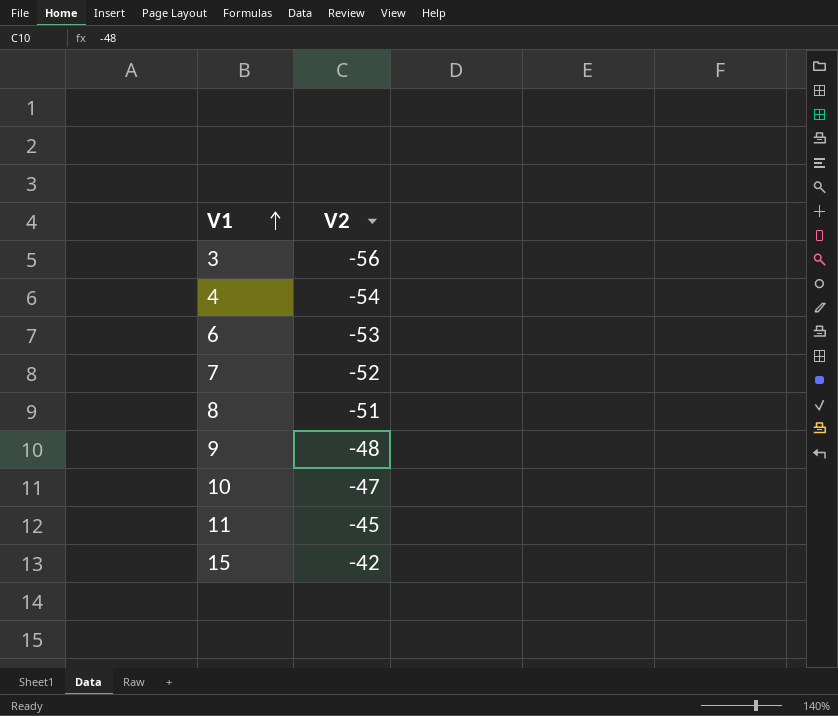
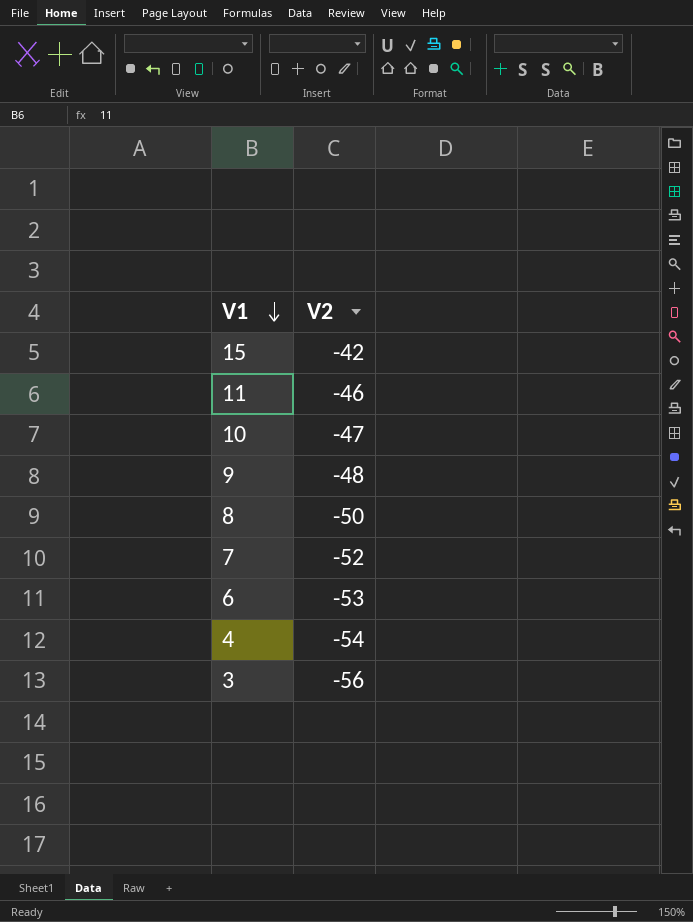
row order: V1 ascending -> V1 descending
11 | V2: -45 -> -46
8 | V2: -51 -> -50

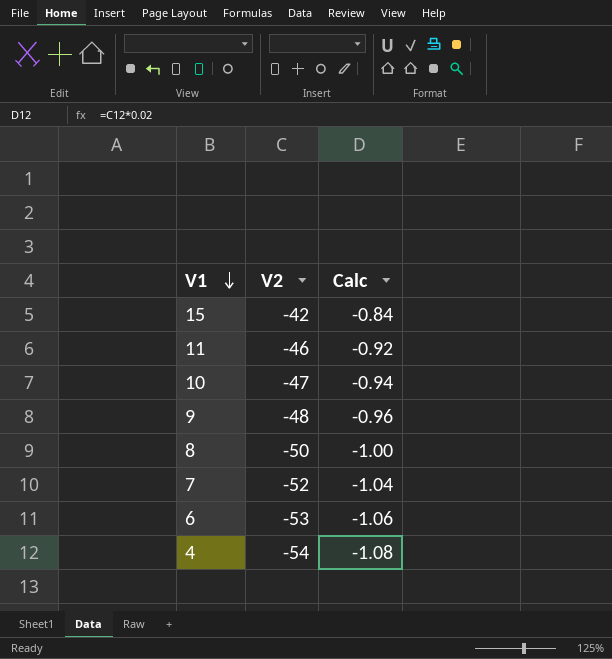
column Calc | formula: none -> [V2] * 0.02
row 3: -56 -> none

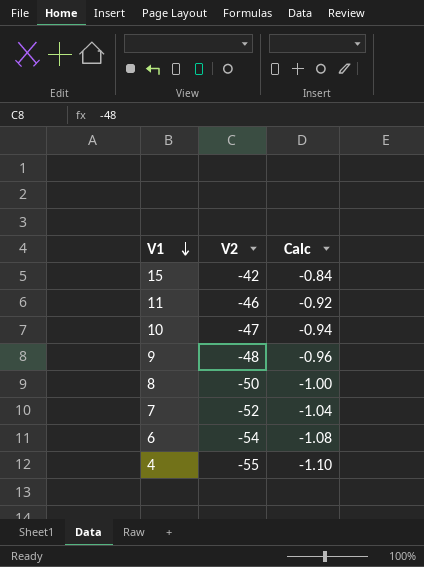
6 | V2: -53 -> -54
6 | Calc: -1.06 -> -1.08
4 | V2: -54 -> -55
4 | Calc: -1.08 -> -1.10

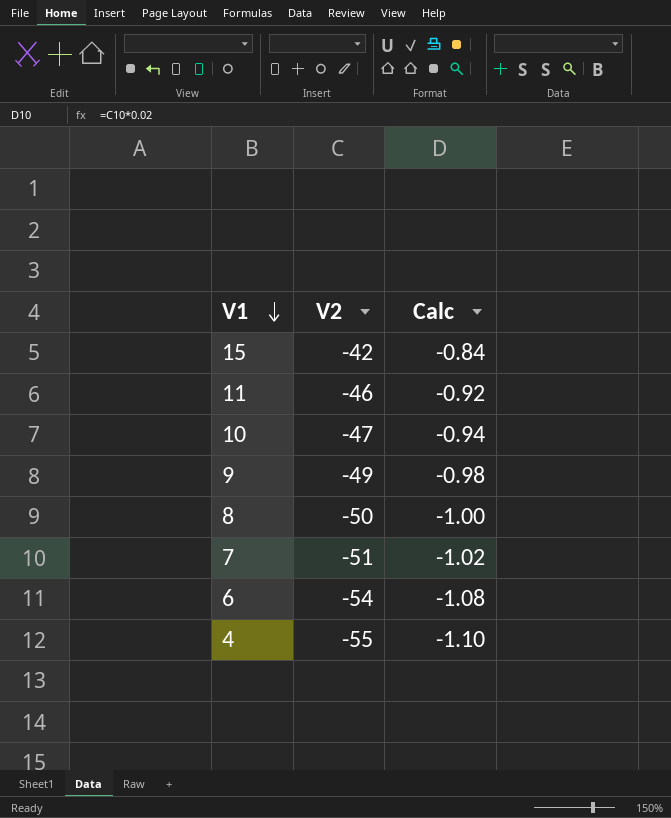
9 | V2: -48 -> -49
9 | Calc: -0.96 -> -0.98
7 | V2: -52 -> -51
7 | Calc: -1.04 -> -1.02

